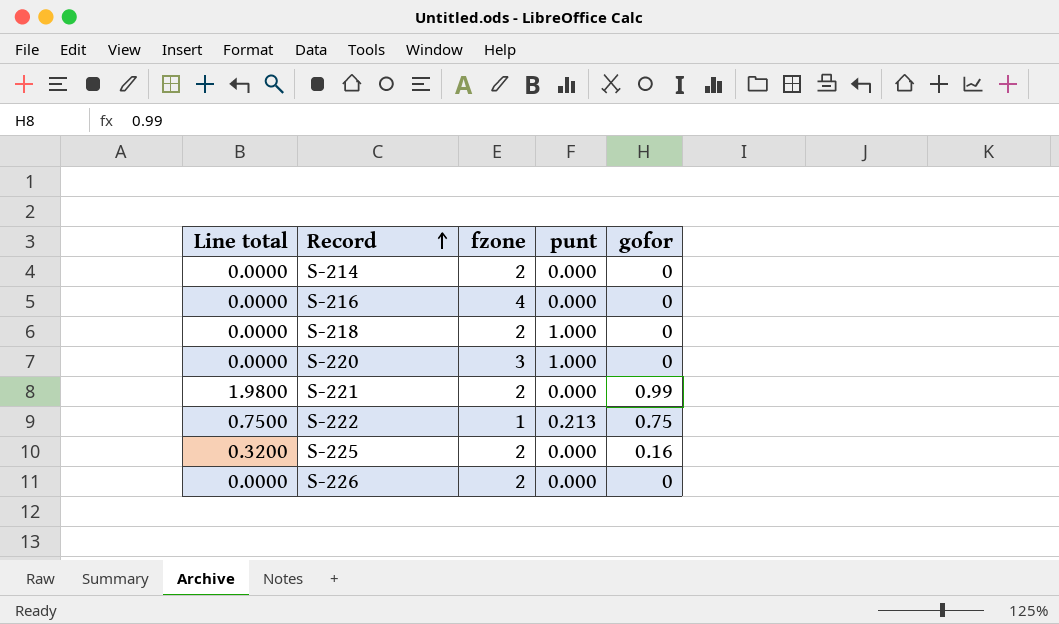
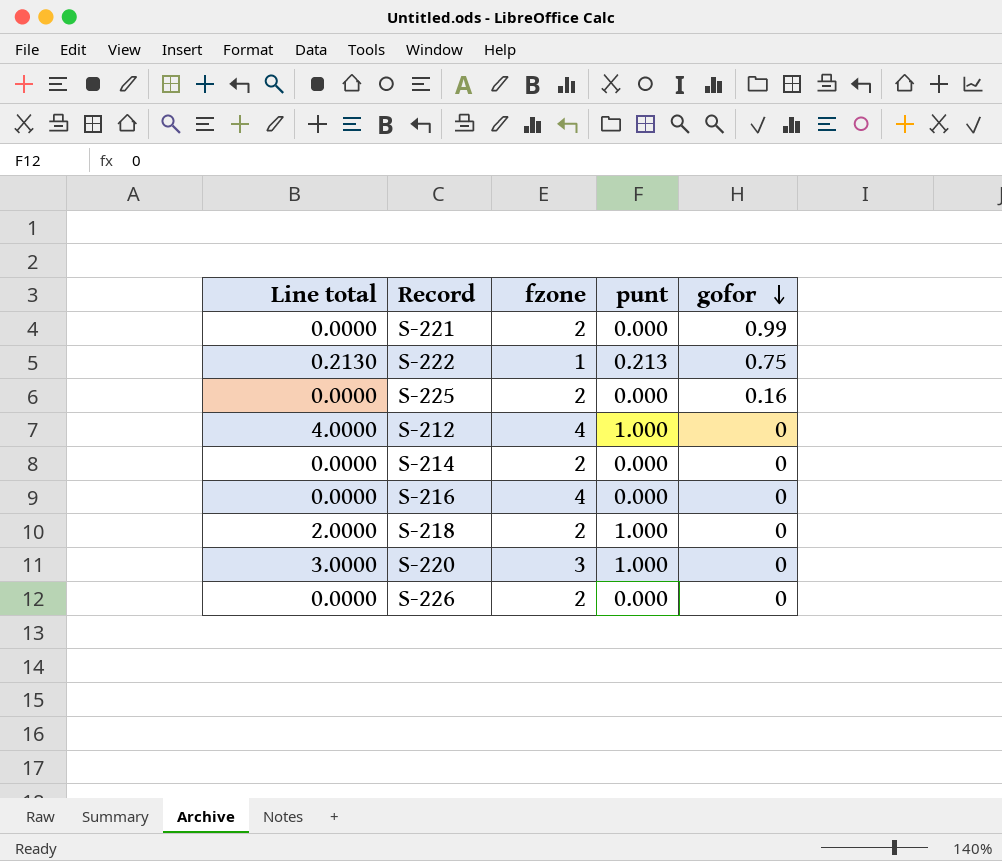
row order: Record ascending -> gofor descending
column Line total | formula: [fzone] * [gofor] -> [fzone] * [punt]
row S-212: none -> 4.0000 | 4 | 1.000 | 0

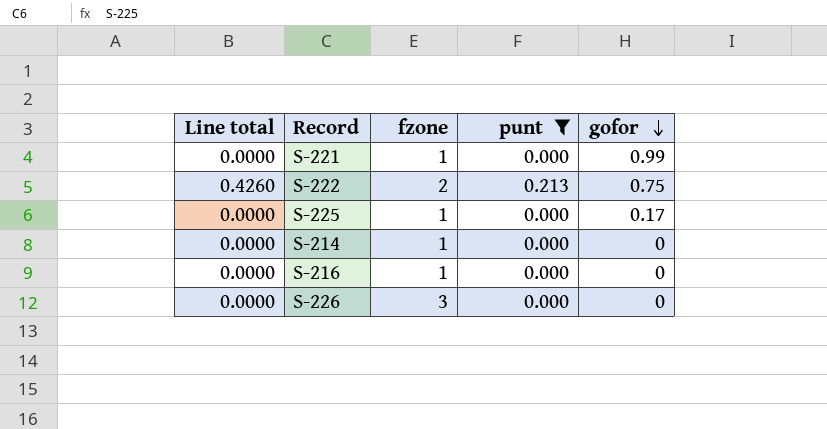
filter: none -> punt != 1.000
S-221 | fzone: 2 -> 1
S-222 | Line total: 0.2130 -> 0.4260
S-222 | fzone: 1 -> 2
S-225 | fzone: 2 -> 1
S-225 | gofor: 0.16 -> 0.17
S-214 | fzone: 2 -> 1
S-216 | fzone: 4 -> 1
S-226 | fzone: 2 -> 3

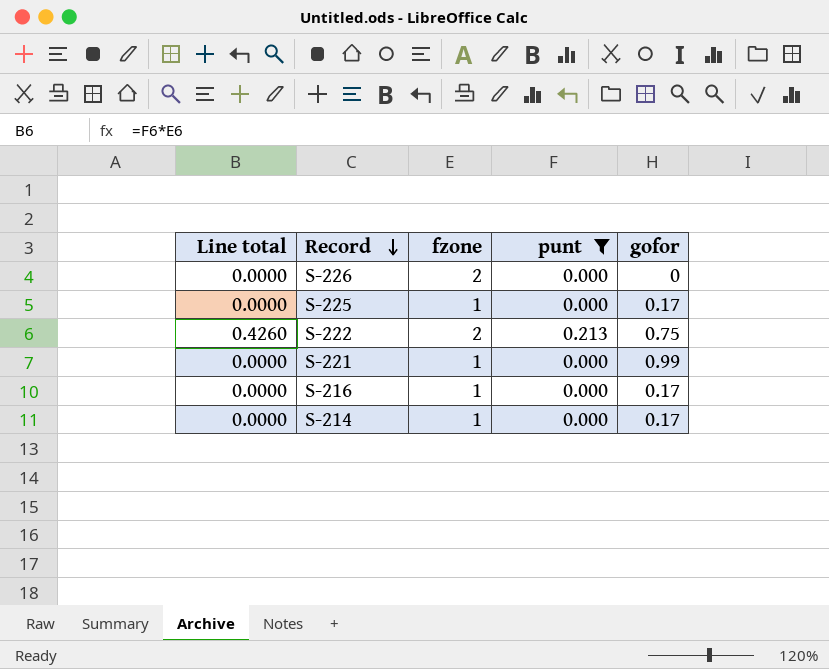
row order: gofor descending -> Record descending
S-226 | fzone: 3 -> 2
S-216 | gofor: 0 -> 0.17
S-214 | gofor: 0 -> 0.17

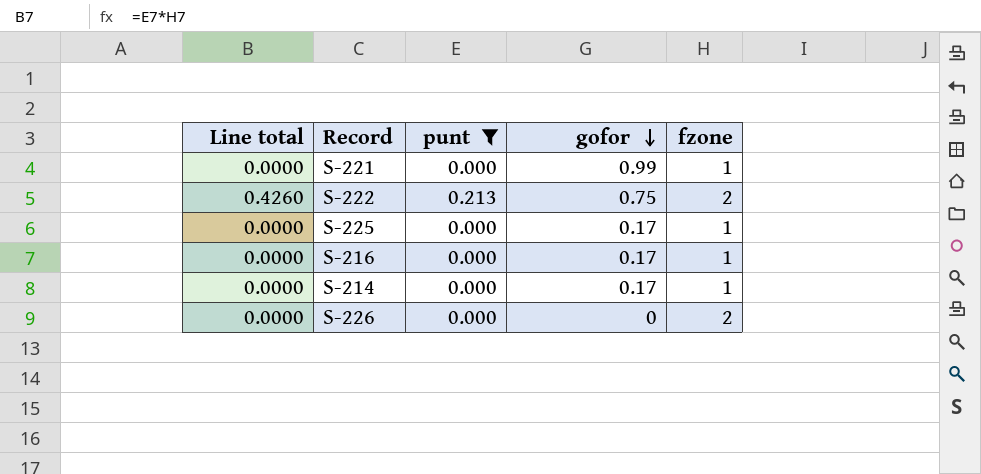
row order: Record descending -> gofor descending
column fzone | position: 3 -> 5

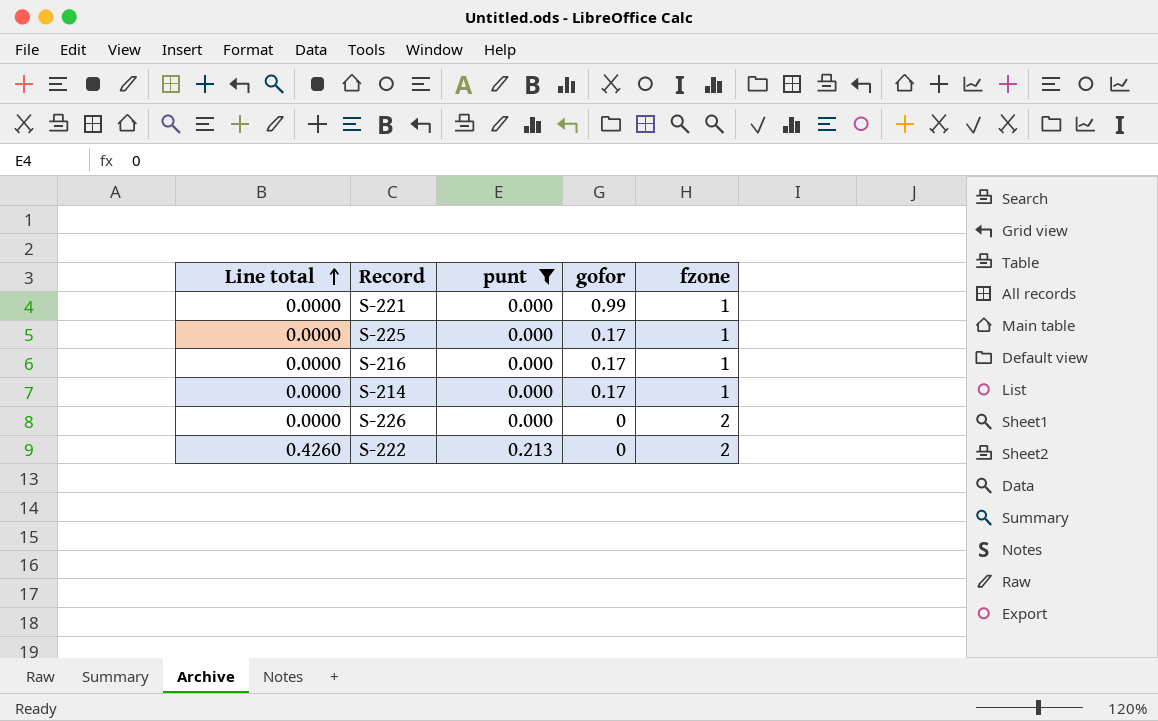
row order: gofor descending -> Line total ascending
S-222 | gofor: 0.75 -> 0

